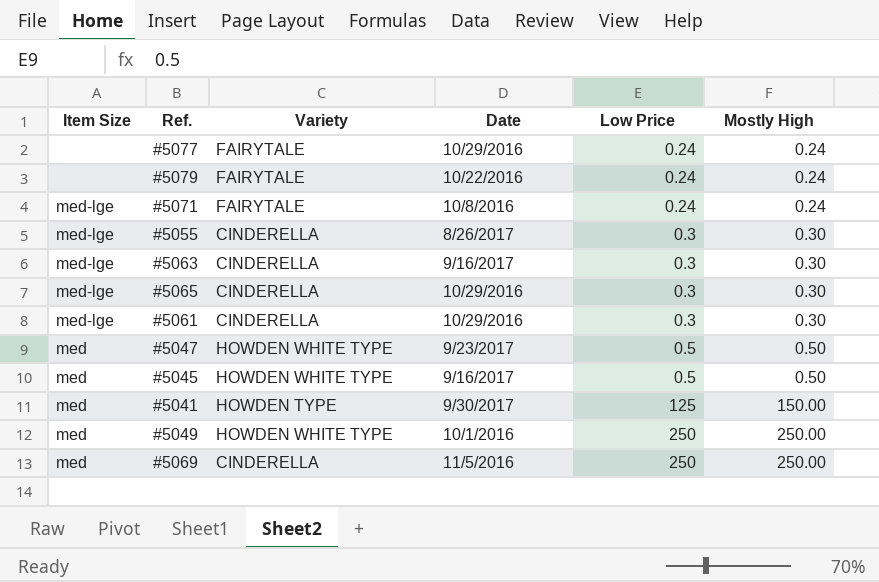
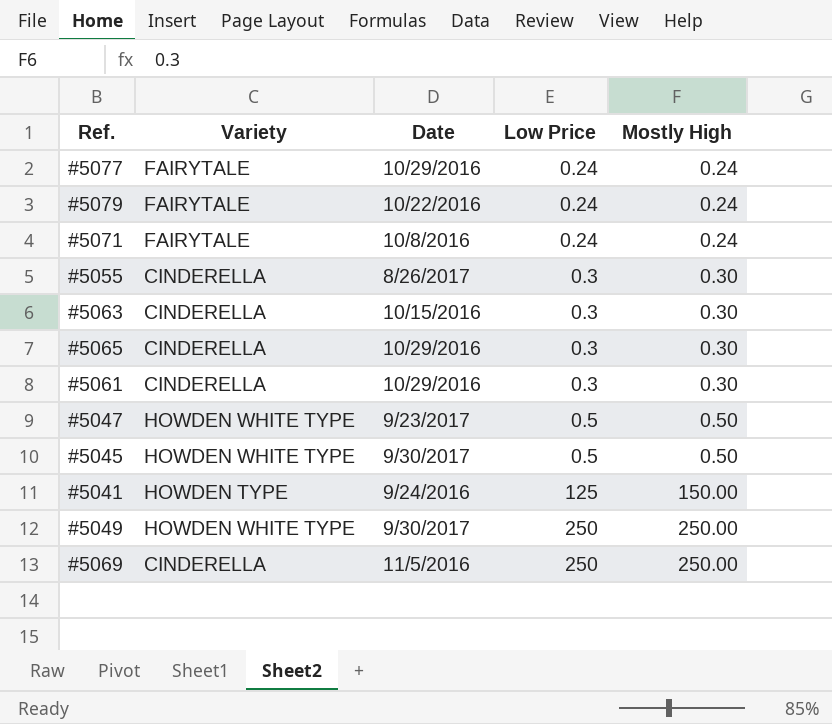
column Item Size | position: 1 -> none
#5063 | Date: 9/16/2017 -> 10/15/2016
#5045 | Date: 9/16/2017 -> 9/30/2017
#5041 | Date: 9/30/2017 -> 9/24/2016
#5049 | Date: 10/1/2016 -> 9/30/2017

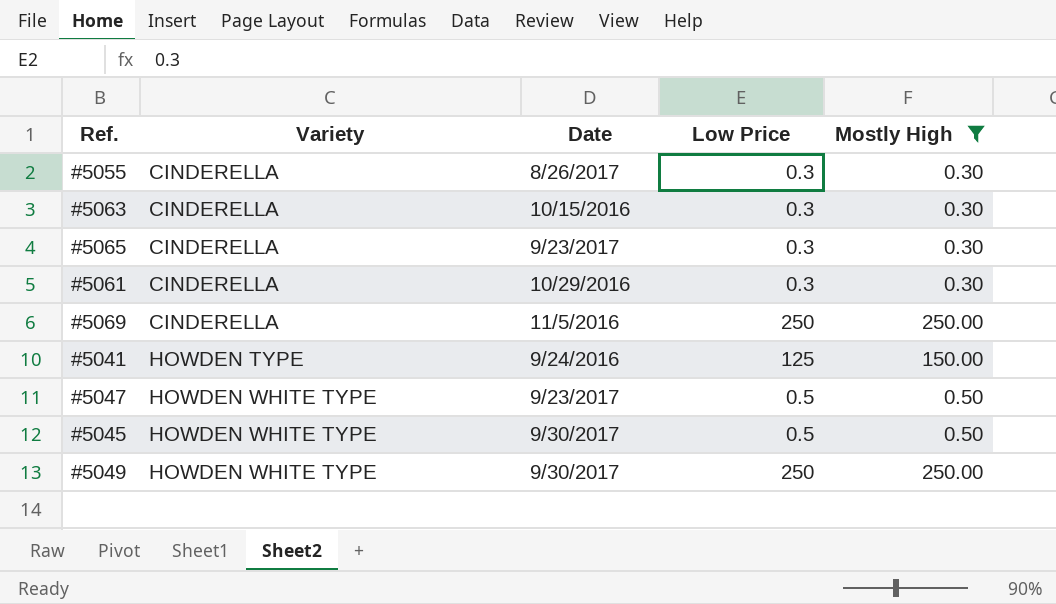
filter: none -> Mostly High != 0.24
row order: Low Price ascending -> Variety ascending
#5065 | Date: 10/29/2016 -> 9/23/2017

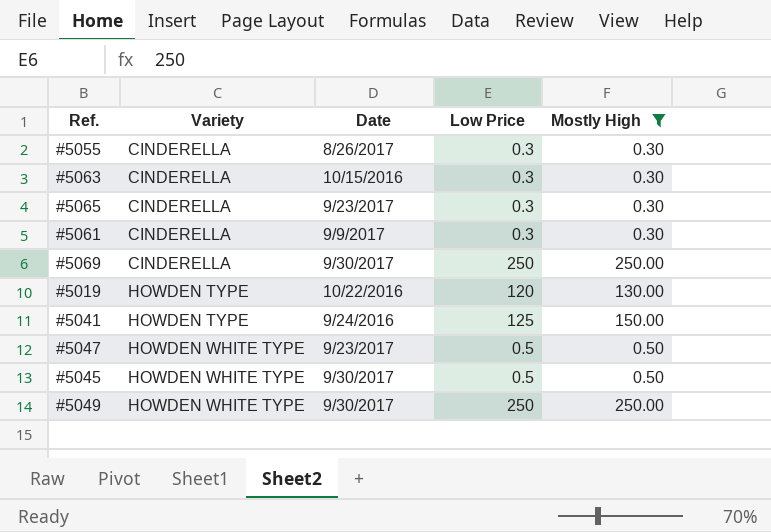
#5061 | Date: 10/29/2016 -> 9/9/2017
#5069 | Date: 11/5/2016 -> 9/30/2017
row #5019: none -> HOWDEN TYPE | 10/22/2016 | 120 | 130.00

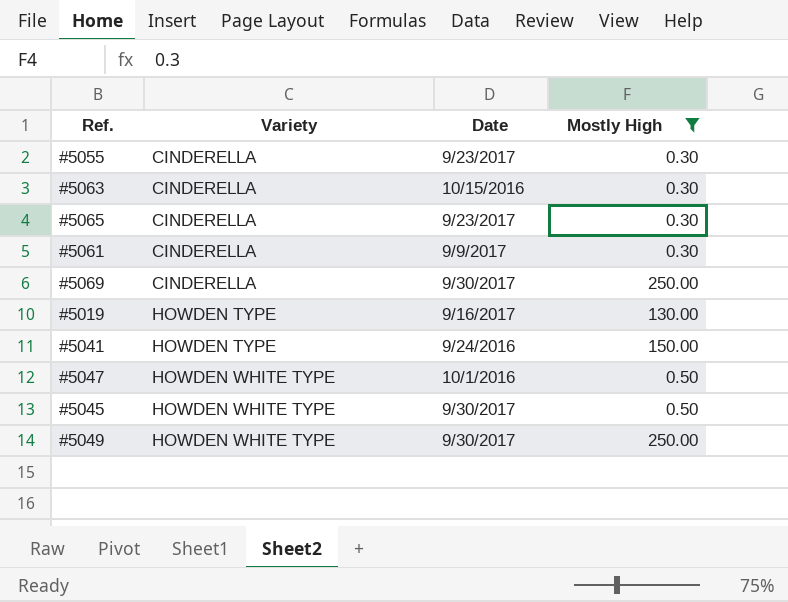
column Low Price | position: 4 -> none
#5055 | Date: 8/26/2017 -> 9/23/2017
#5019 | Date: 10/22/2016 -> 9/16/2017
#5047 | Date: 9/23/2017 -> 10/1/2016

